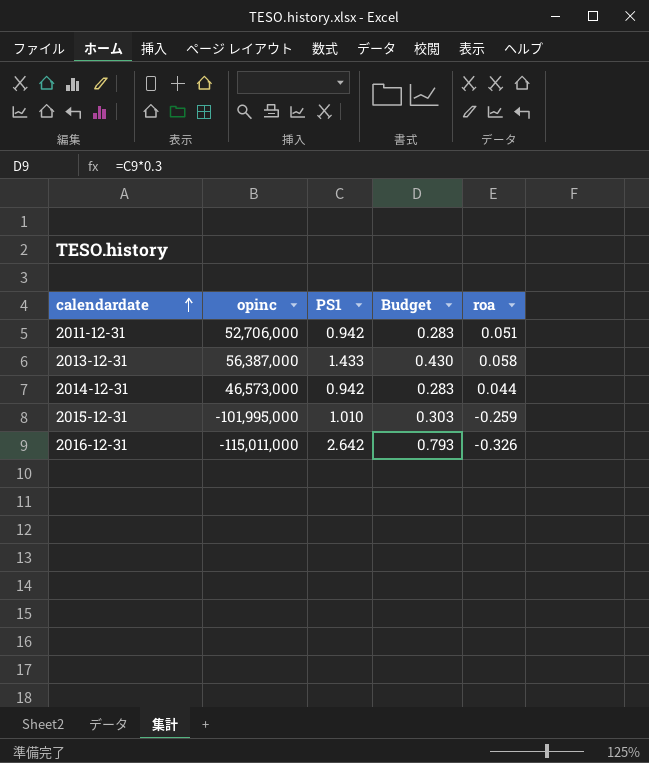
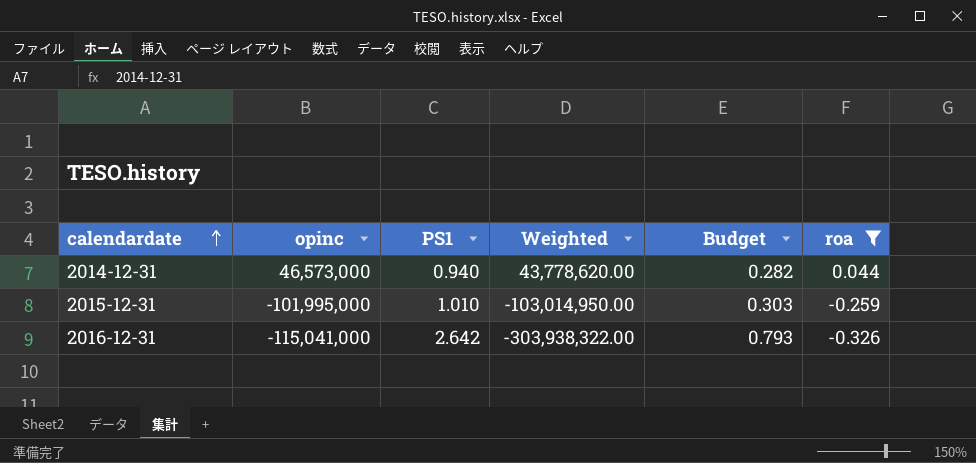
filter: none -> roa <= 0.044
column Weighted | formula: none -> [opinc] * [PS1]
2014-12-31 | PS1: 0.942 -> 0.940
2014-12-31 | Budget: 0.283 -> 0.282
2016-12-31 | opinc: -115,011,000 -> -115,041,000

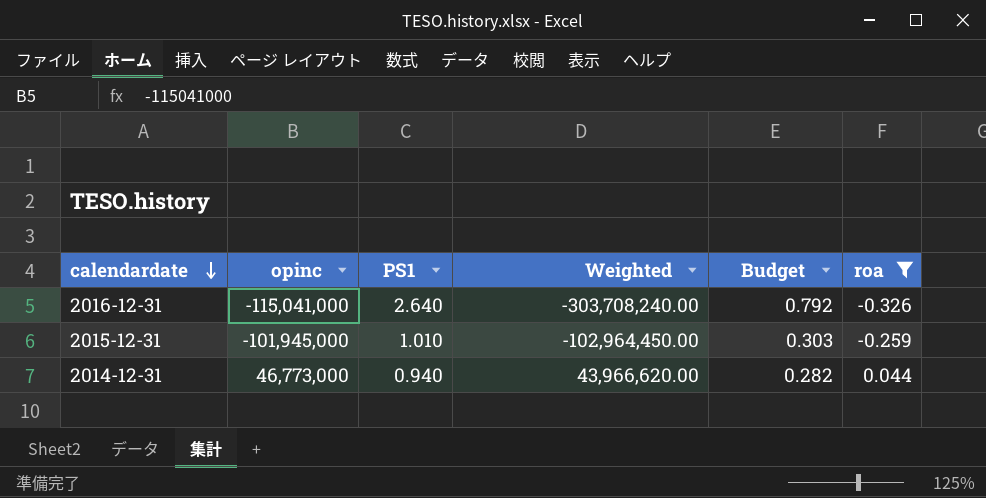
row order: calendardate ascending -> calendardate descending
2016-12-31 | PS1: 2.642 -> 2.640
2016-12-31 | Weighted: -303,938,322.00 -> -303,708,240.00
2016-12-31 | Budget: 0.793 -> 0.792
2015-12-31 | opinc: -101,995,000 -> -101,945,000
2015-12-31 | Weighted: -103,014,950.00 -> -102,964,450.00
2014-12-31 | opinc: 46,573,000 -> 46,773,000
2014-12-31 | Weighted: 43,778,620.00 -> 43,966,620.00

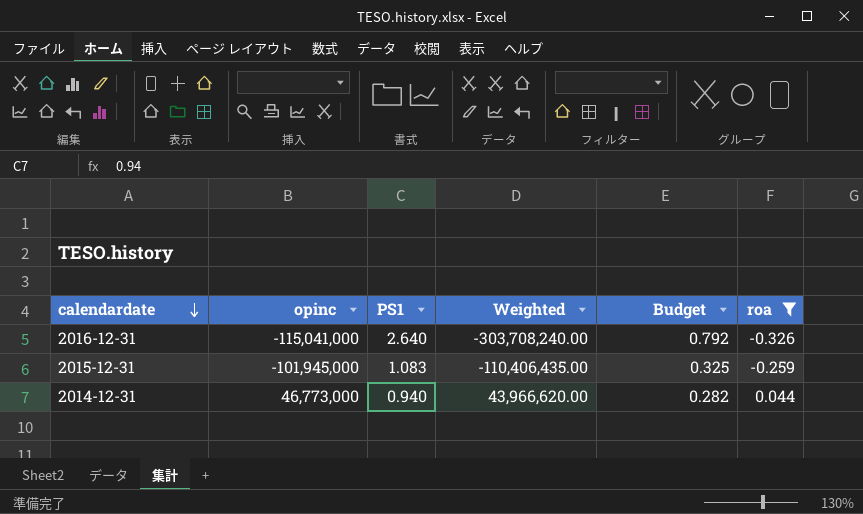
2015-12-31 | PS1: 1.010 -> 1.083
2015-12-31 | Weighted: -102,964,450.00 -> -110,406,435.00
2015-12-31 | Budget: 0.303 -> 0.325

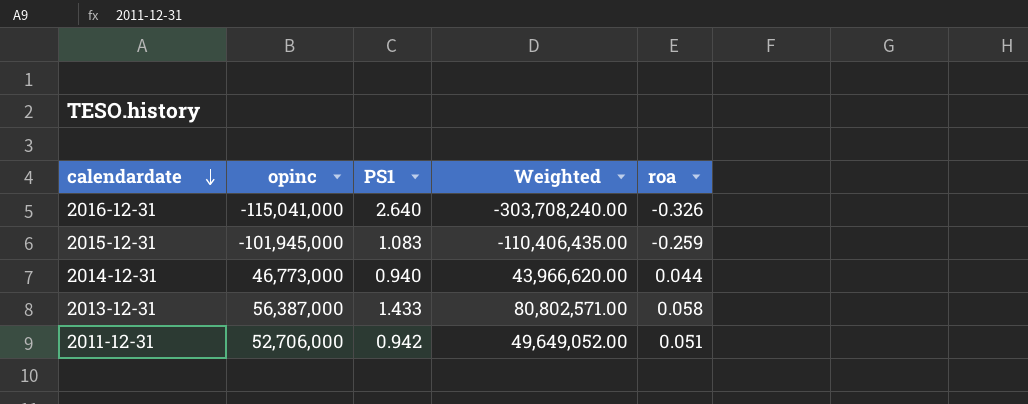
filter: roa <= 0.044 -> none
column Budget | formula: [PS1] * 0.3 -> none

